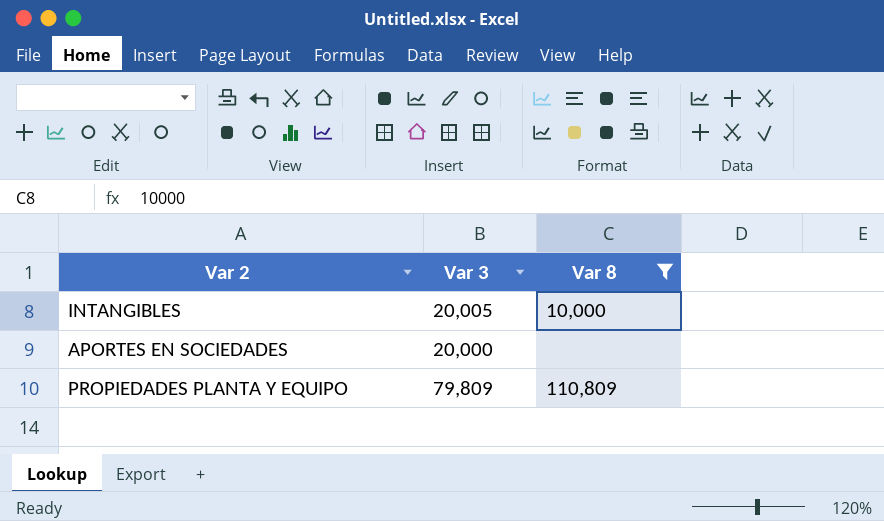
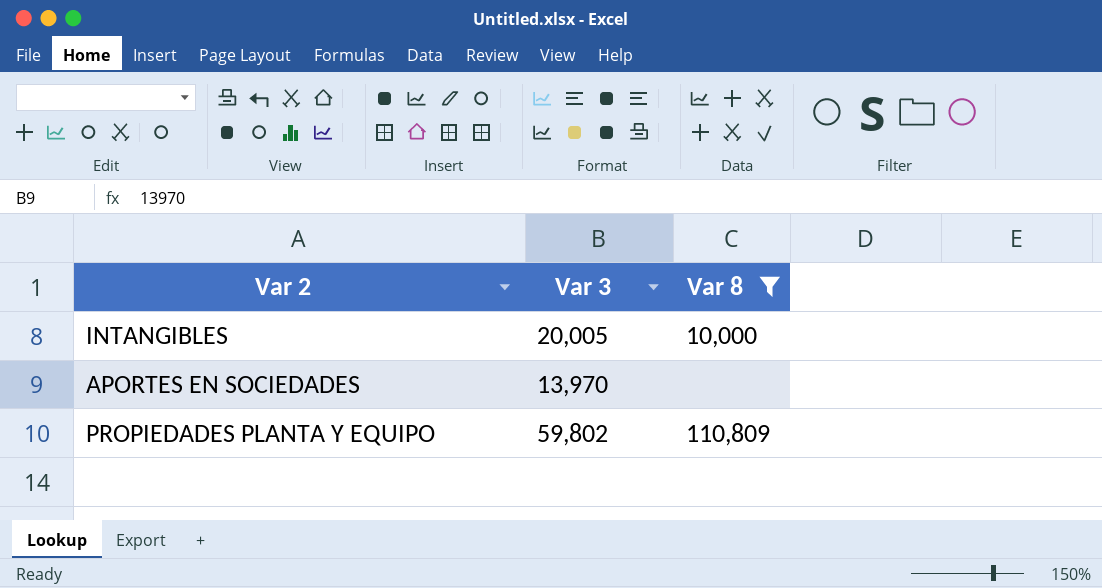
APORTES EN SOCIEDADES | Var 3: 20,000 -> 13,970
PROPIEDADES PLANTA Y EQUIPO | Var 3: 79,809 -> 59,802

